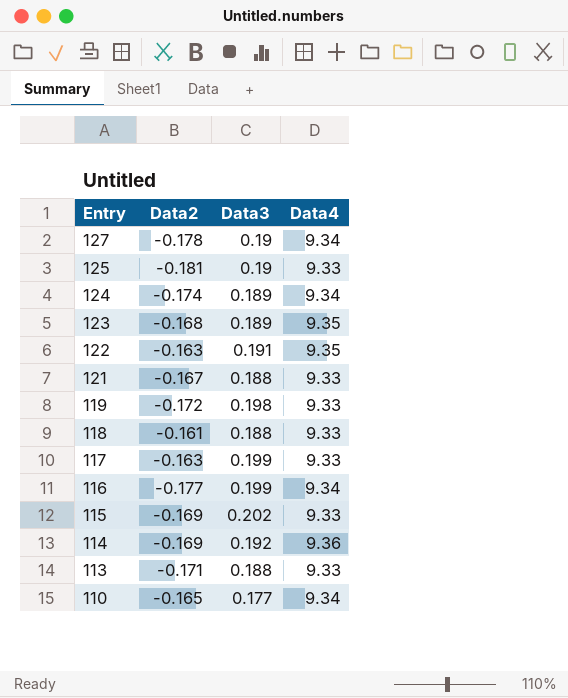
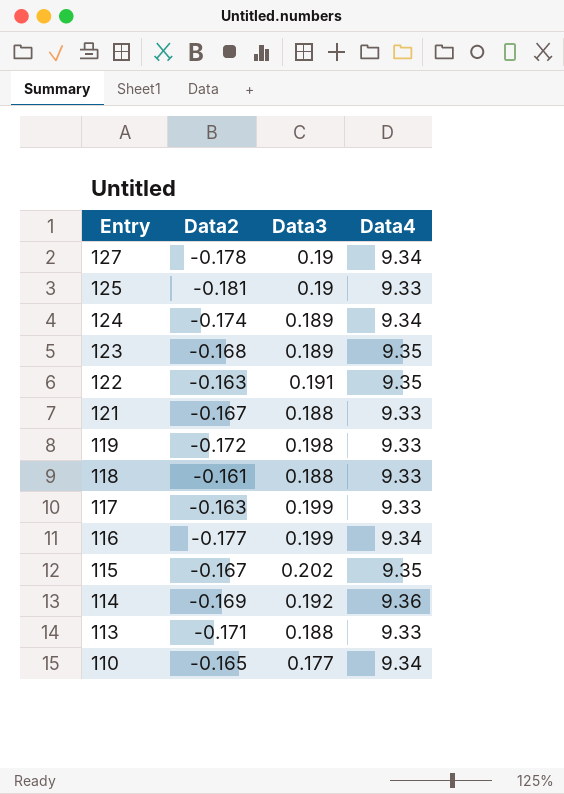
115 | Data2: -0.169 -> -0.167
115 | Data4: 9.33 -> 9.35

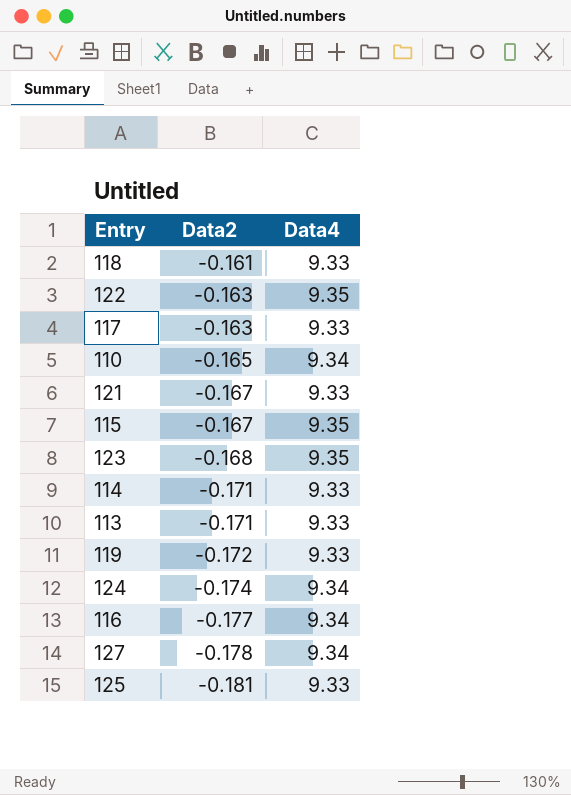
row order: Entry descending -> Data2 descending
column Data3 | position: 3 -> none
114 | Data2: -0.169 -> -0.171
114 | Data4: 9.36 -> 9.33

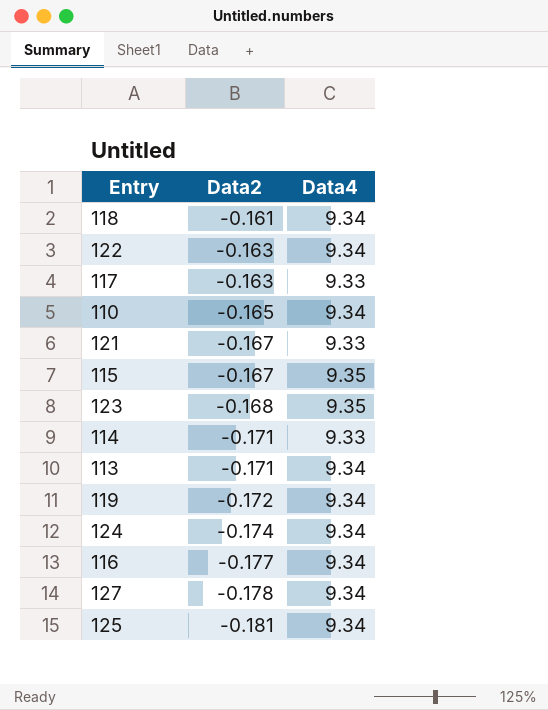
118 | Data4: 9.33 -> 9.34
122 | Data4: 9.35 -> 9.34
113 | Data4: 9.33 -> 9.34
119 | Data4: 9.33 -> 9.34
125 | Data4: 9.33 -> 9.34

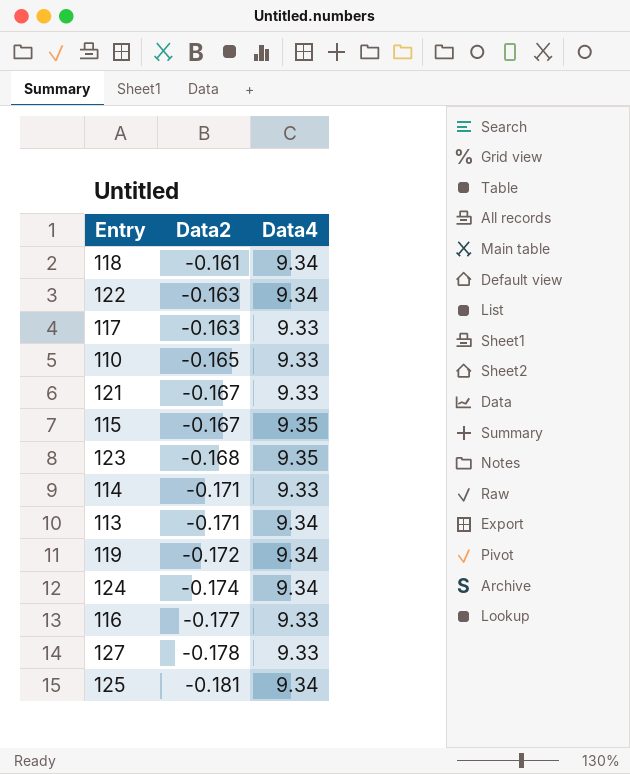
110 | Data4: 9.34 -> 9.33
116 | Data4: 9.34 -> 9.33
127 | Data4: 9.34 -> 9.33

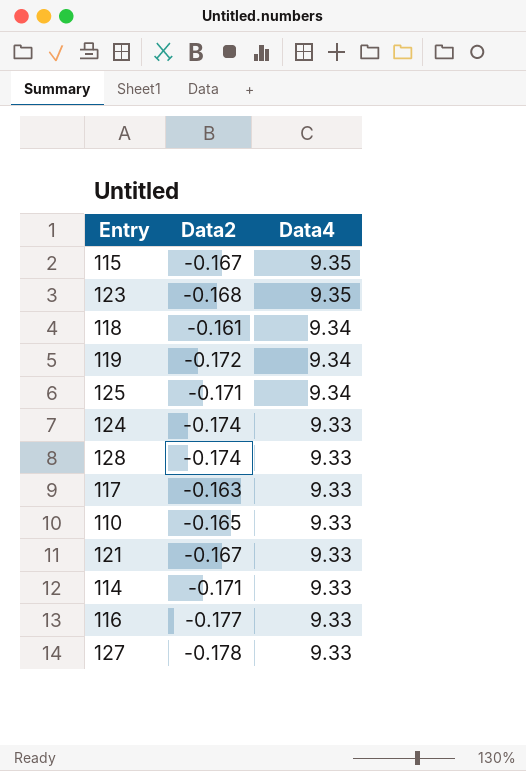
row order: Data2 descending -> Data4 descending
row 122: -0.163 | 9.34 -> none
row 113: -0.171 | 9.34 -> none
125 | Data2: -0.181 -> -0.171
124 | Data4: 9.34 -> 9.33
row 128: none -> -0.174 | 9.33

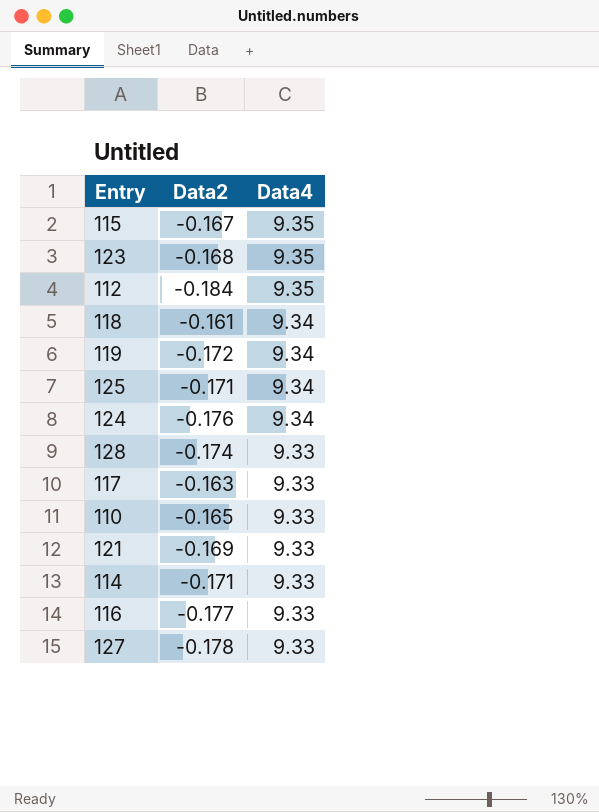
row 112: none -> -0.184 | 9.35
124 | Data2: -0.174 -> -0.176
124 | Data4: 9.33 -> 9.34
121 | Data2: -0.167 -> -0.169

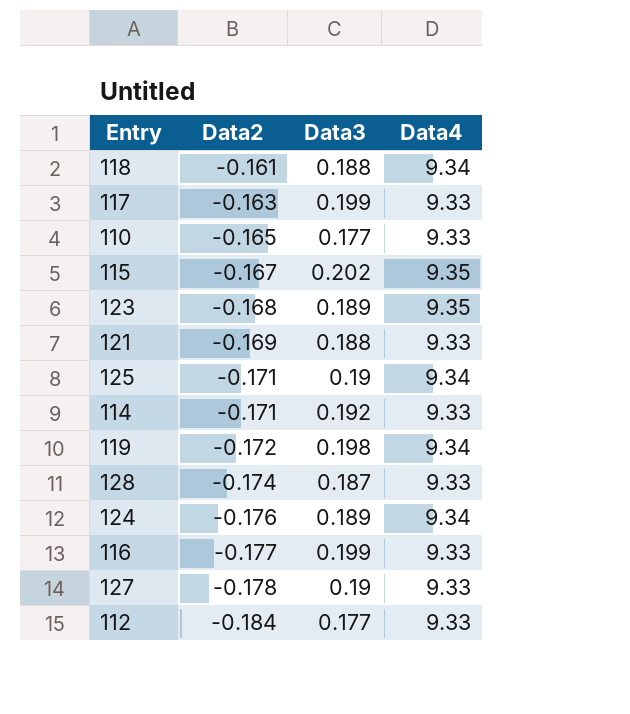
row order: Data4 descending -> Data2 descending
column Data3 | position: none -> 3
112 | Data4: 9.35 -> 9.33

